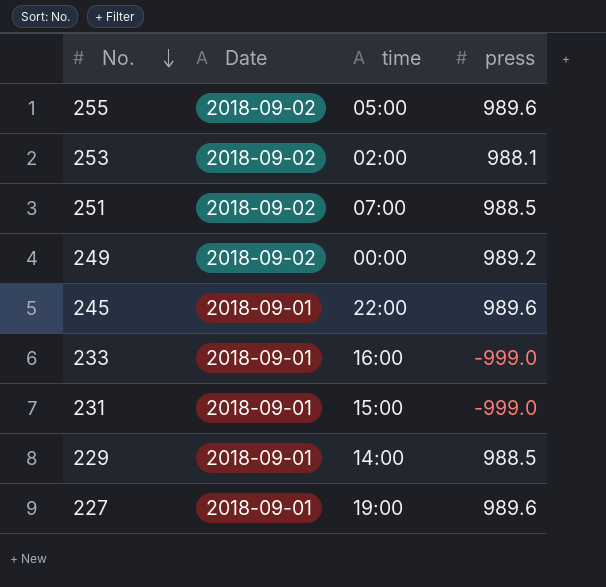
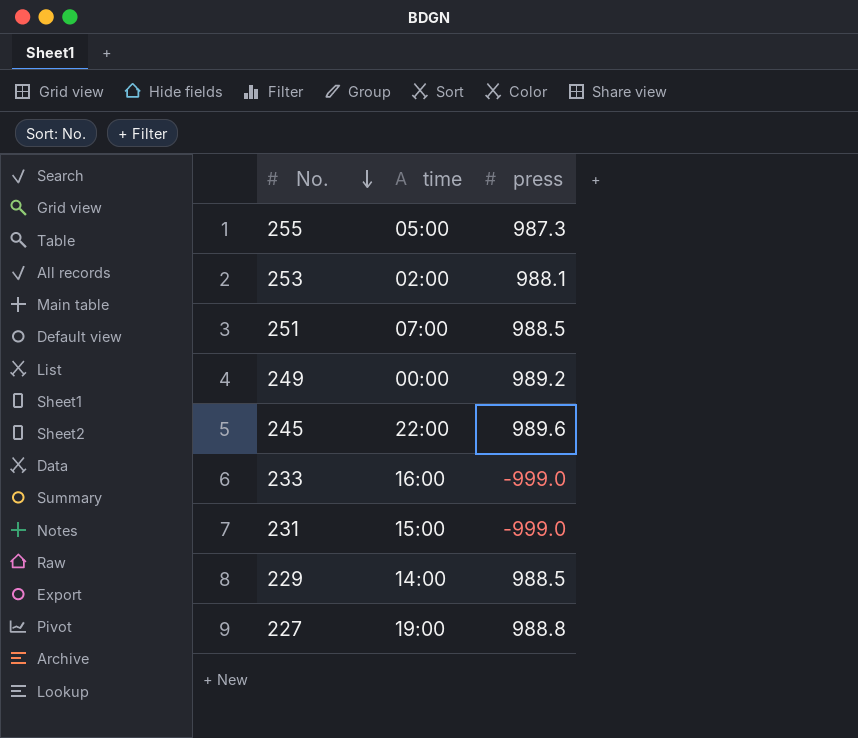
column Date | position: 2 -> none
255 | press: 989.6 -> 987.3
227 | press: 989.6 -> 988.8

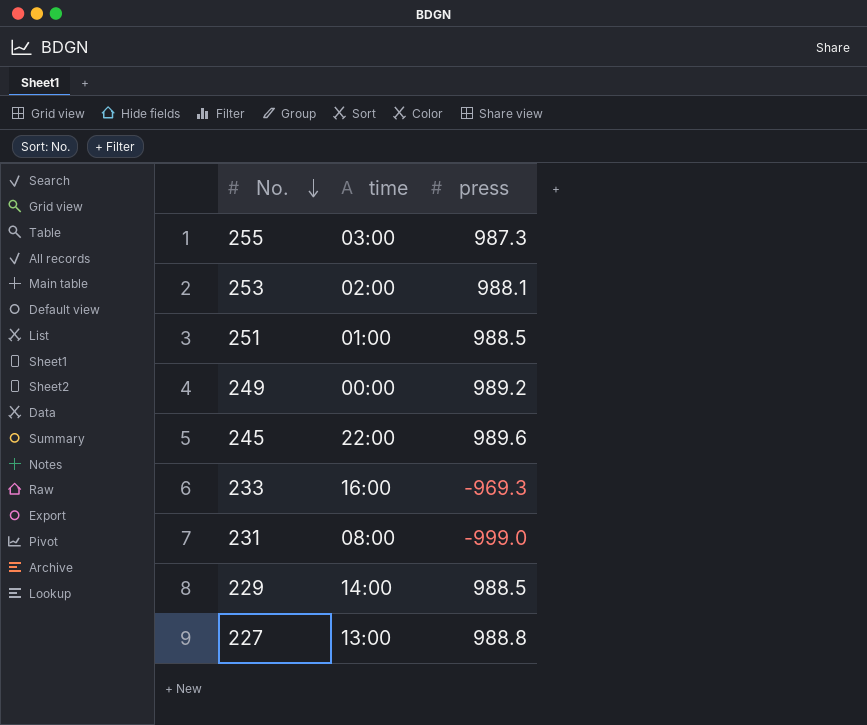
255 | time: 05:00 -> 03:00
251 | time: 07:00 -> 01:00
233 | press: -999.0 -> -969.3
231 | time: 15:00 -> 08:00
227 | time: 19:00 -> 13:00

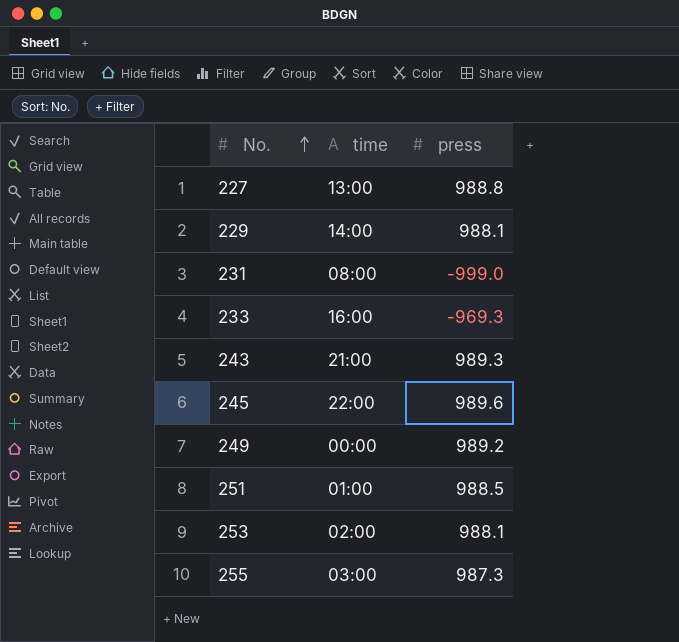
row order: No. descending -> No. ascending
229 | press: 988.5 -> 988.1
row 243: none -> 21:00 | 989.3

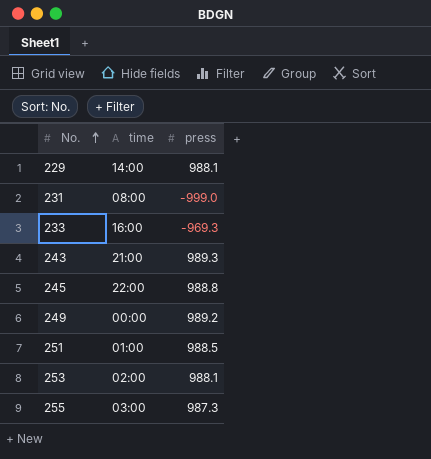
row 227: 13:00 | 988.8 -> none
245 | press: 989.6 -> 988.8

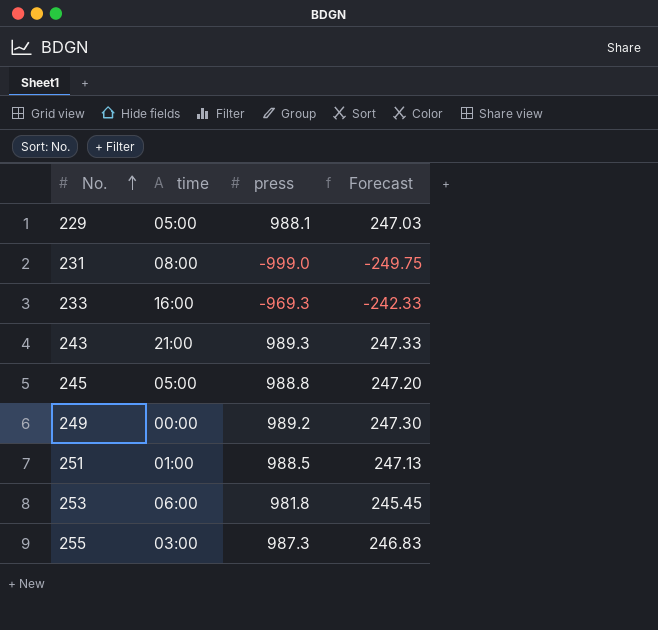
column Forecast | formula: none -> [press] * 0.25
229 | time: 14:00 -> 05:00
245 | time: 22:00 -> 05:00
253 | time: 02:00 -> 06:00
253 | press: 988.1 -> 981.8

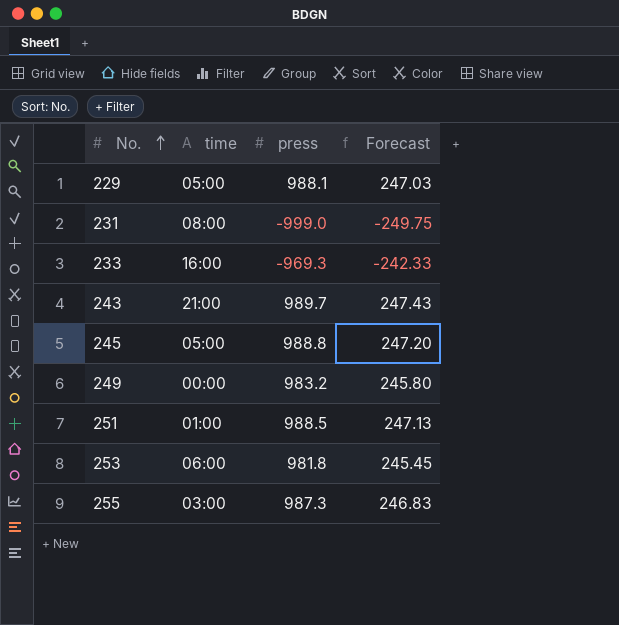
243 | press: 989.3 -> 989.7
243 | Forecast: 247.33 -> 247.43
249 | press: 989.2 -> 983.2
249 | Forecast: 247.30 -> 245.80

